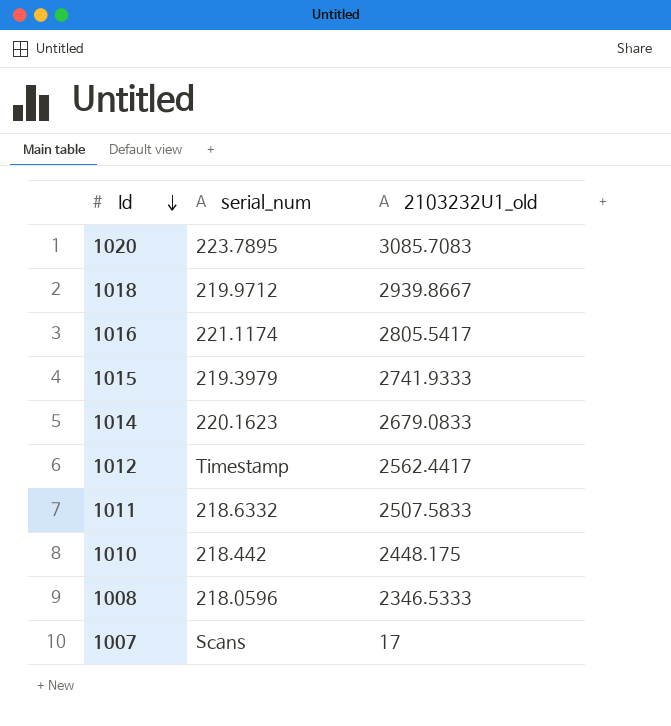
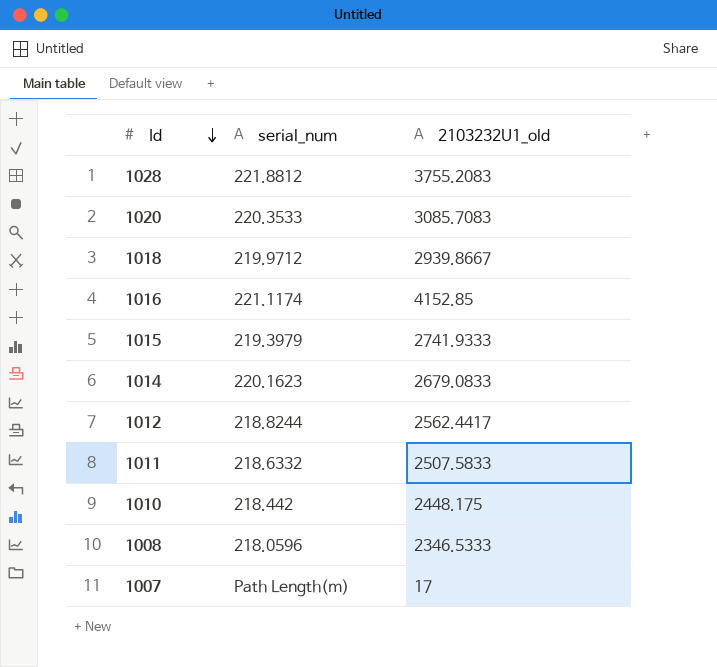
row 1028: none -> 221.8812 | 3755.2083
1020 | serial_num: 223.7895 -> 220.3533
1016 | 2103232U1_old: 2805.5417 -> 4152.85
1012 | serial_num: Timestamp -> 218.8244
1007 | serial_num: Scans -> Path Length(m)

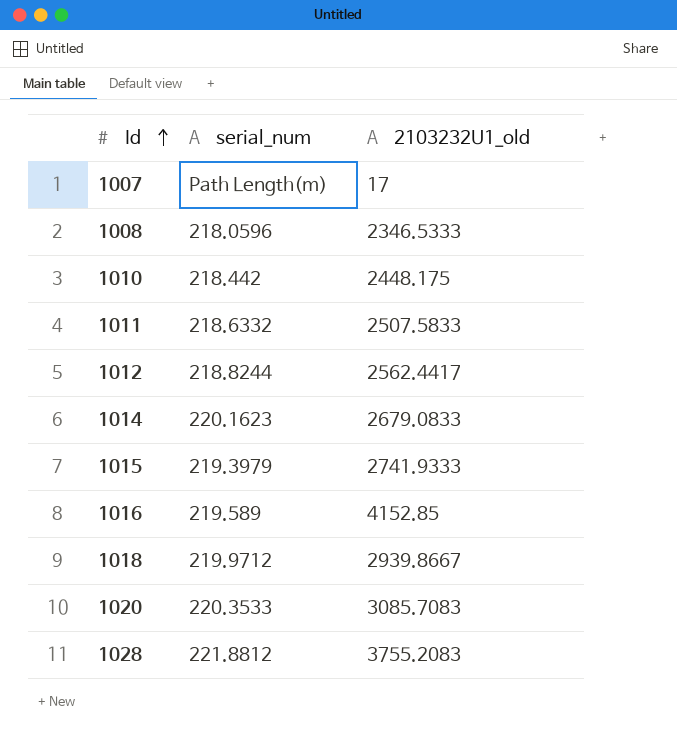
row order: Id descending -> Id ascending
1016 | serial_num: 221.1174 -> 219.589

